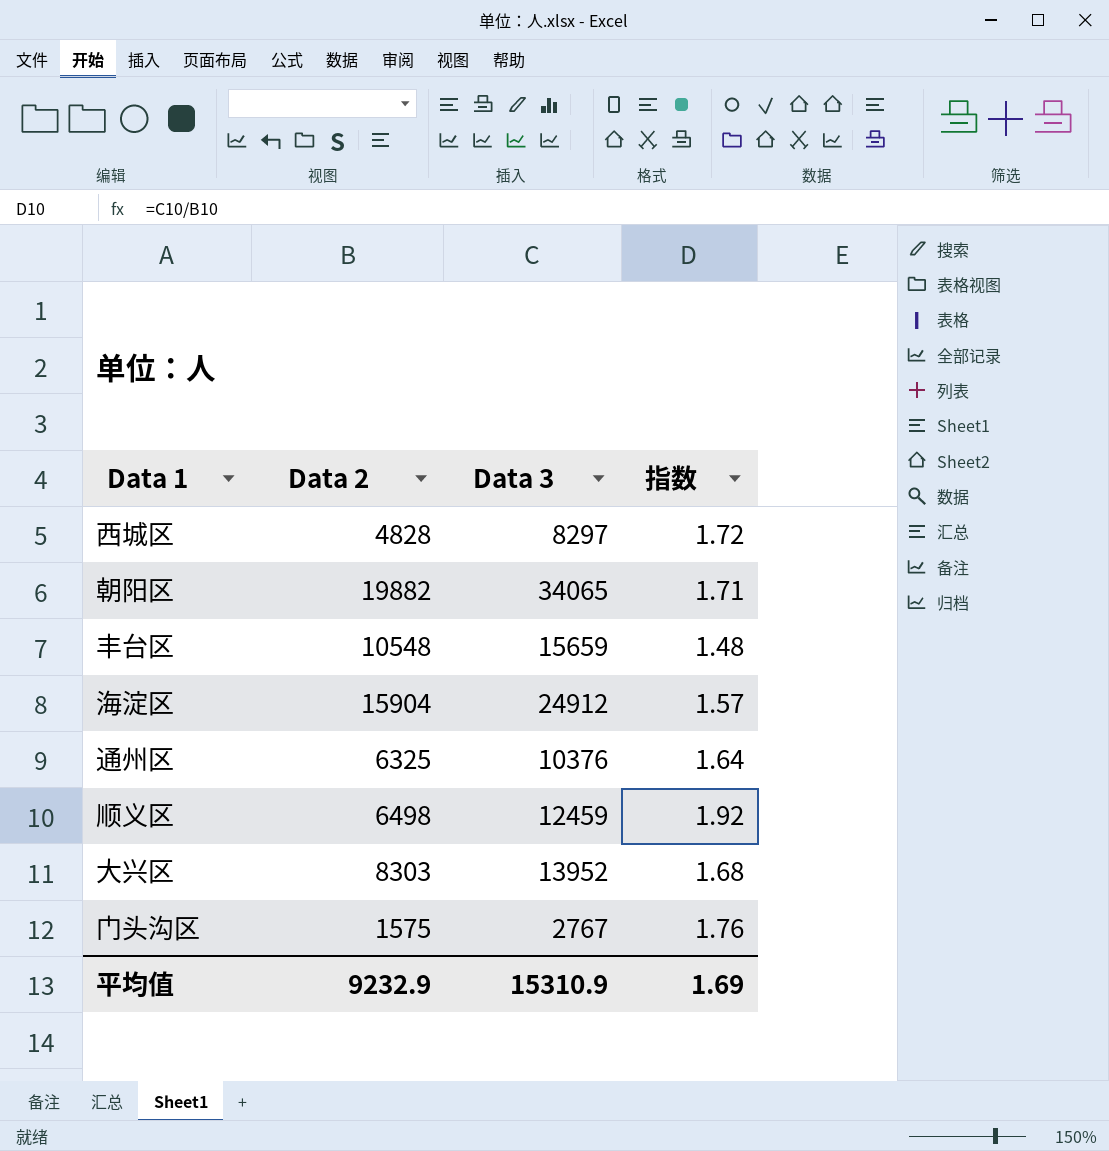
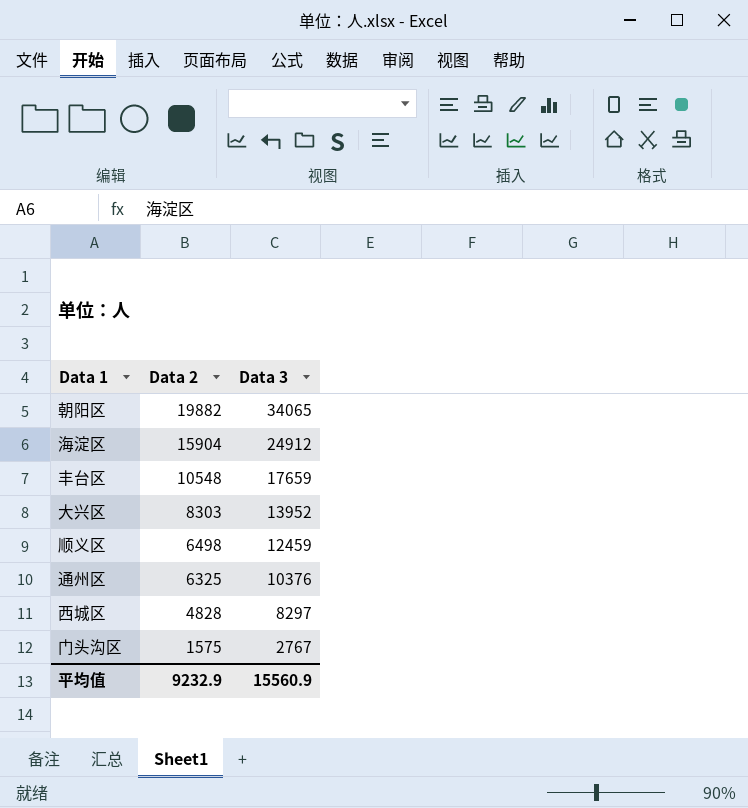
row order: none -> Data 2 descending
column 指数 | formula: [Data 3] / [Data 2] -> none
丰台区 | Data 3: 15659 -> 17659
平均值 | Data 3: 15310.9 -> 15560.9

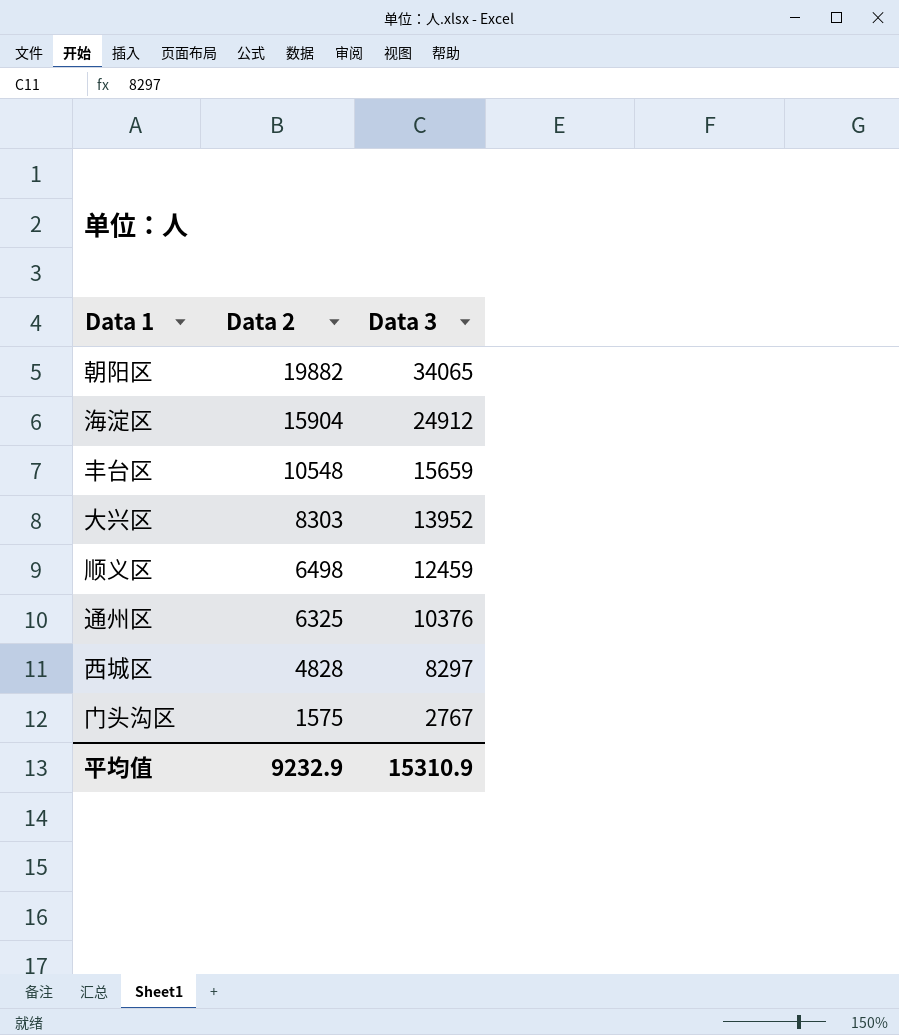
丰台区 | Data 3: 17659 -> 15659
平均值 | Data 3: 15560.9 -> 15310.9

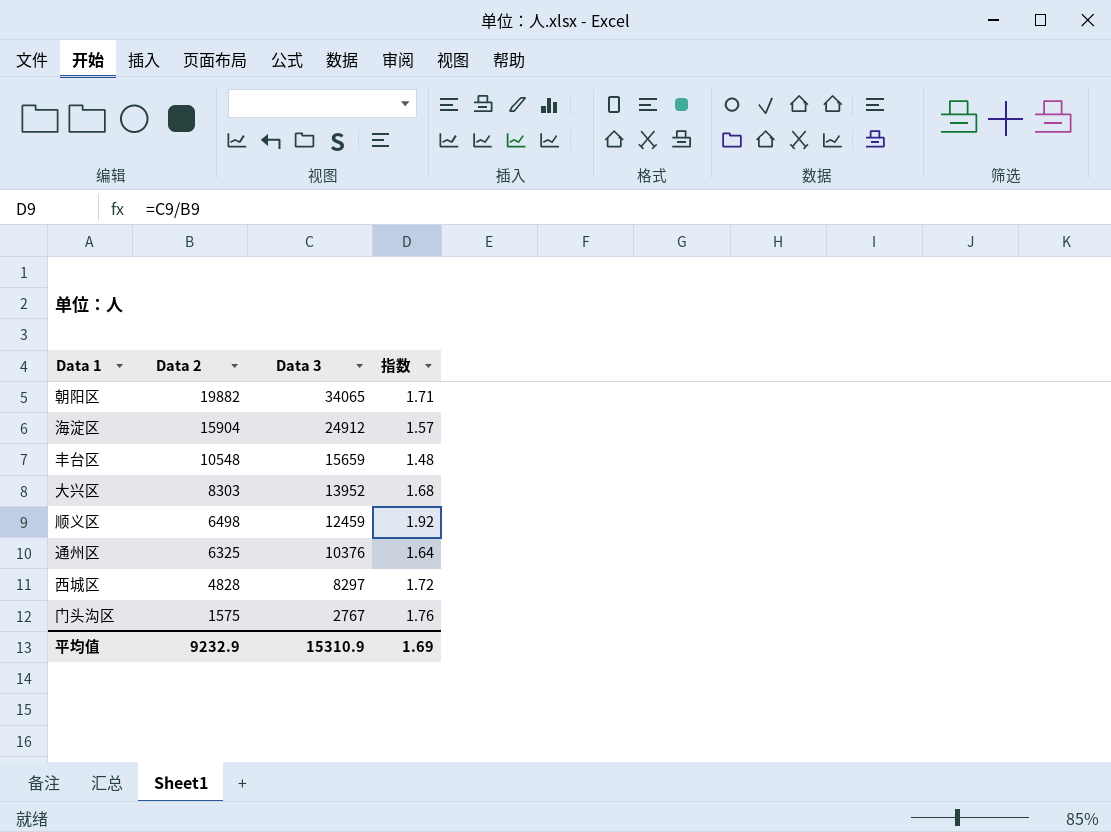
column 指数 | formula: none -> [Data 3] / [Data 2]

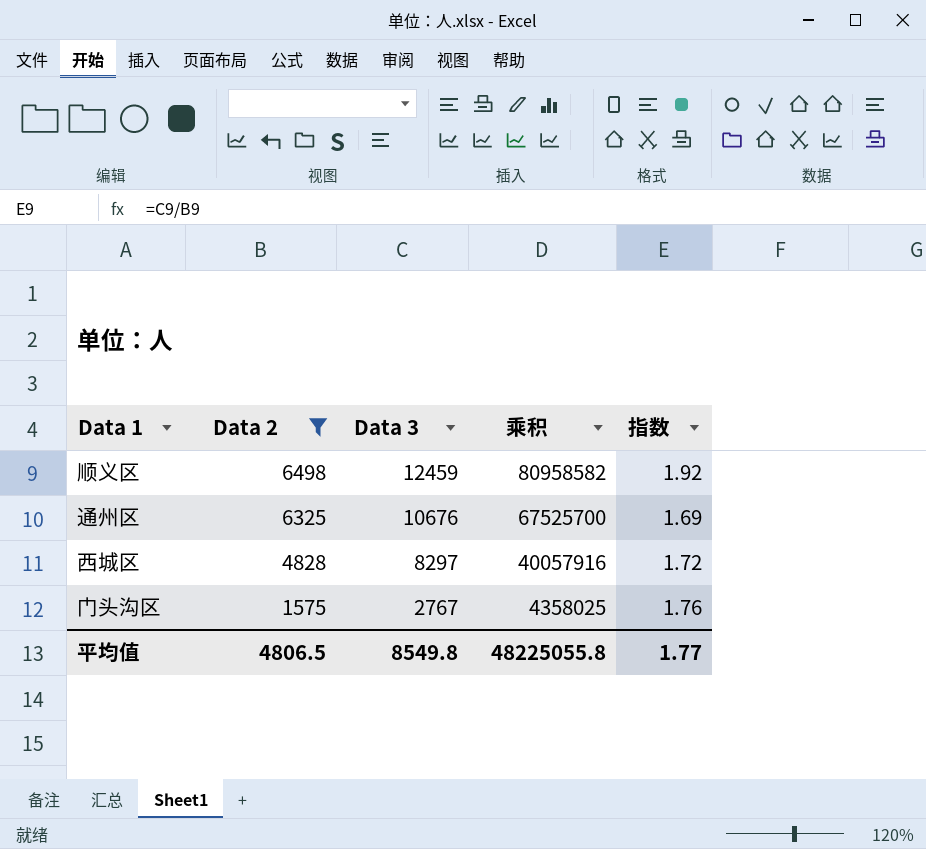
filter: none -> Data 2 <= 6498
column 乘积 | formula: none -> [Data 2] * [Data 3]
通州区 | Data 3: 10376 -> 10676
通州区 | 指数: 1.64 -> 1.69
平均值 | Data 2: 9232.9 -> 4806.5
平均值 | Data 3: 15310.9 -> 8549.8
平均值 | 指数: 1.69 -> 1.77

